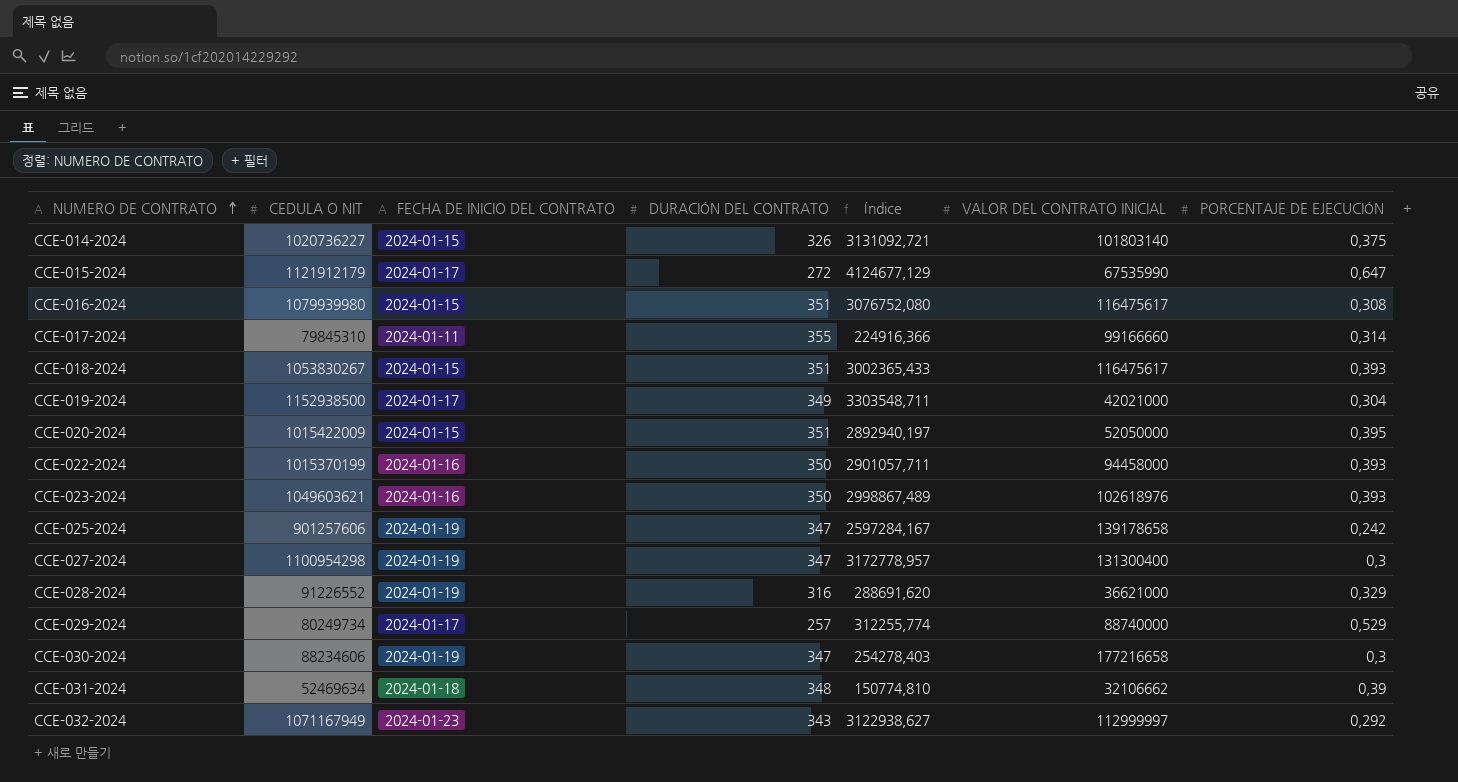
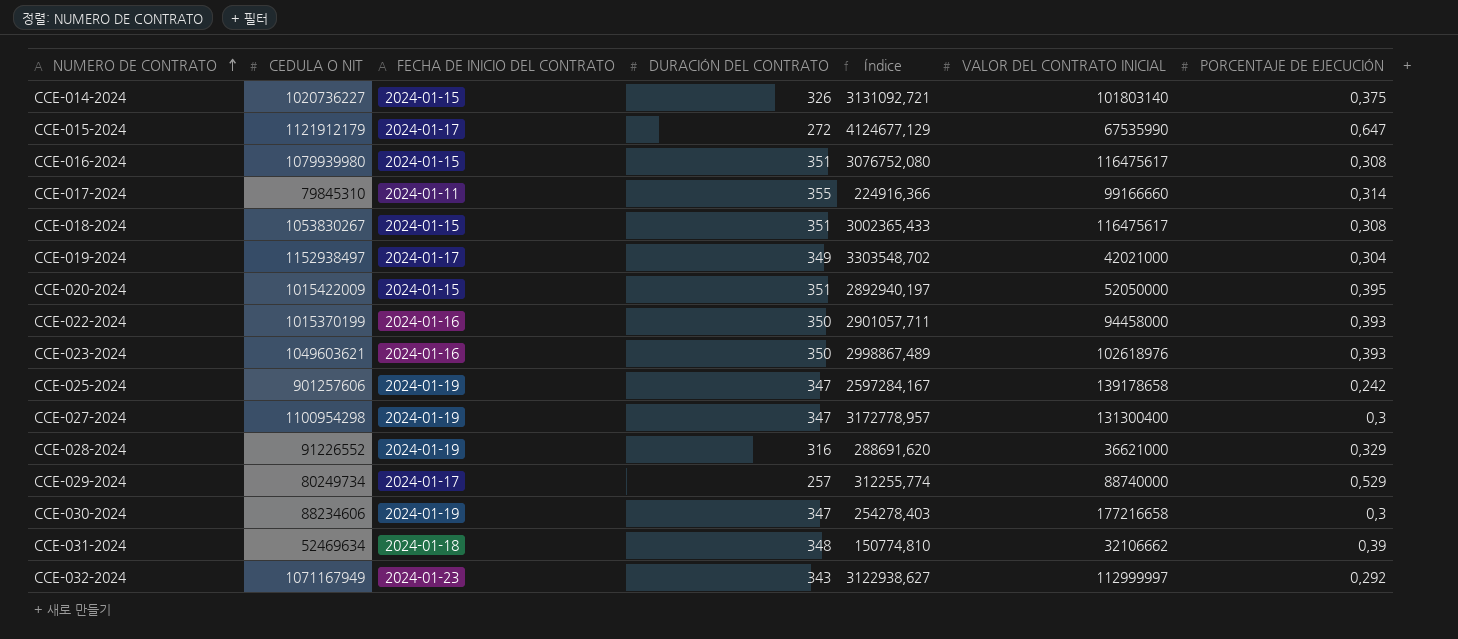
CCE-018-2024 | PORCENTAJE DE EJECUCIÓN: 0,393 -> 0,308
CCE-019-2024 | CEDULA O NIT: 1152938500 -> 1152938497
CCE-019-2024 | Índice: 3303548,711 -> 3303548,702

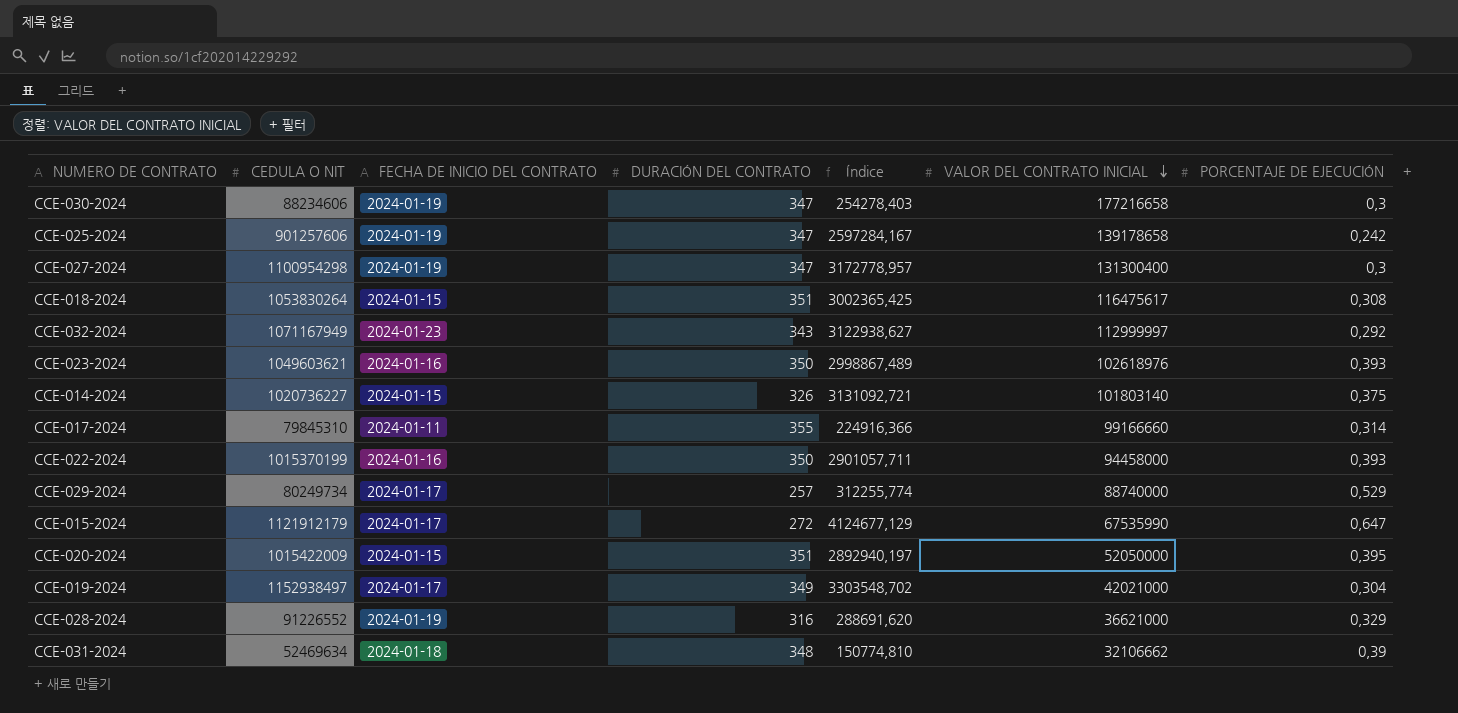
row order: NUMERO DE CONTRATO ascending -> VALOR DEL CONTRATO INICIAL descending
row CCE-016-2024: 1079939980 | 2024-01-15 | 351 | 3076752,080 | 116475617 | 0,308 -> none
CCE-018-2024 | CEDULA O NIT: 1053830267 -> 1053830264
CCE-018-2024 | Índice: 3002365,433 -> 3002365,425

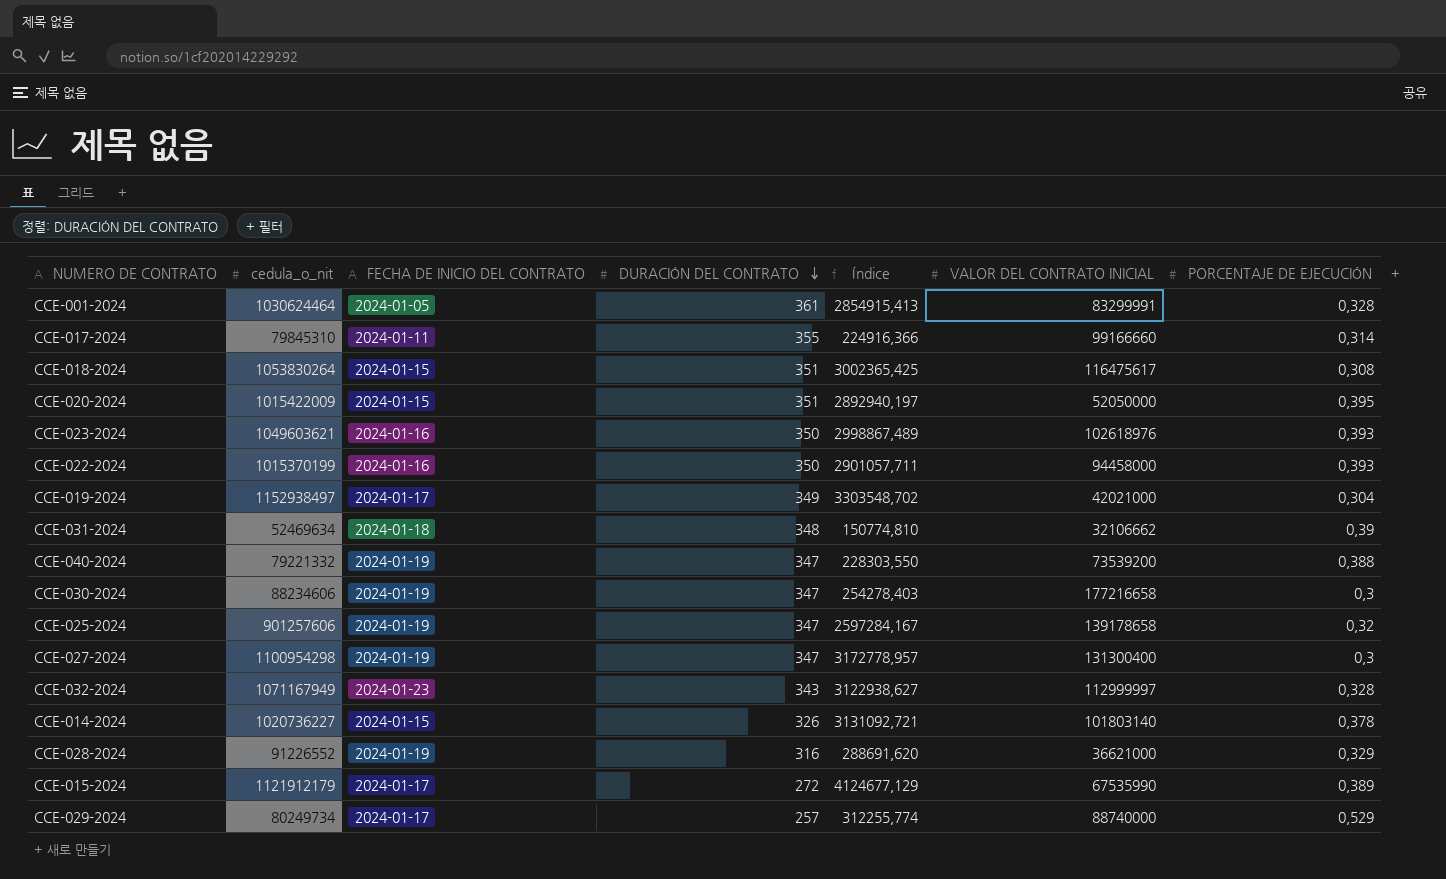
row order: VALOR DEL CONTRATO INICIAL descending -> DURACIÓN DEL CONTRATO descending
column name: CEDULA O NIT -> cedula_o_nit
row CCE-001-2024: none -> 1030624464 | 2024-01-05 | 361 | 2854915,413 | 83299991 | 0,328
row CCE-040-2024: none -> 79221332 | 2024-01-19 | 347 | 228303,550 | 73539200 | 0,388
CCE-025-2024 | PORCENTAJE DE EJECUCIÓN: 0,242 -> 0,32
CCE-032-2024 | PORCENTAJE DE EJECUCIÓN: 0,292 -> 0,328
CCE-014-2024 | PORCENTAJE DE EJECUCIÓN: 0,375 -> 0,378
CCE-015-2024 | PORCENTAJE DE EJECUCIÓN: 0,647 -> 0,389

